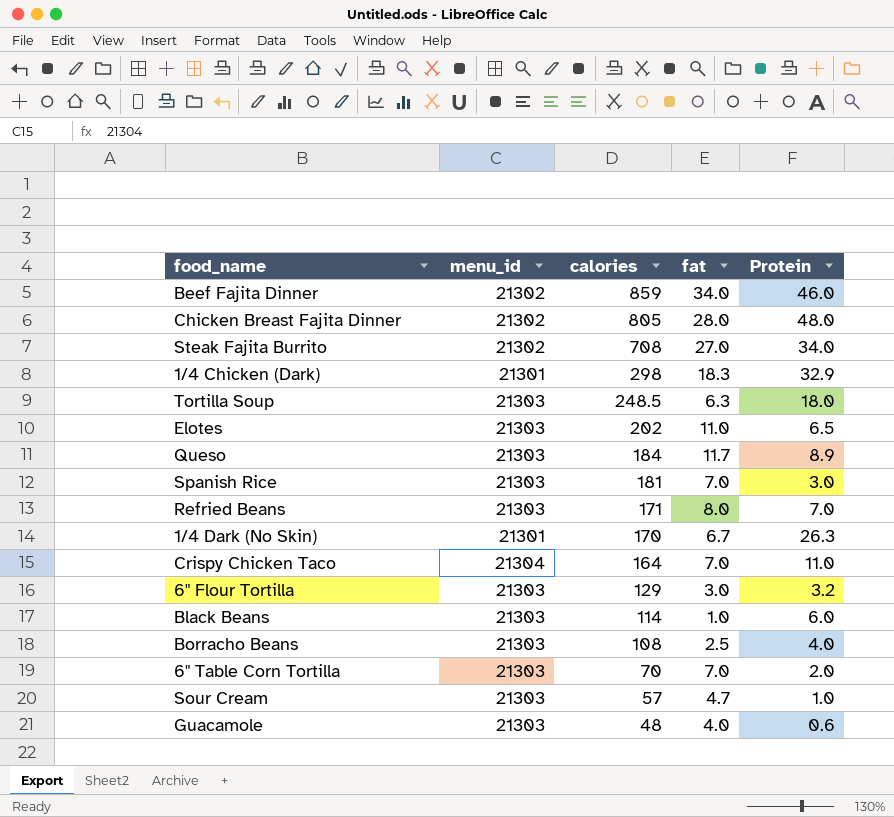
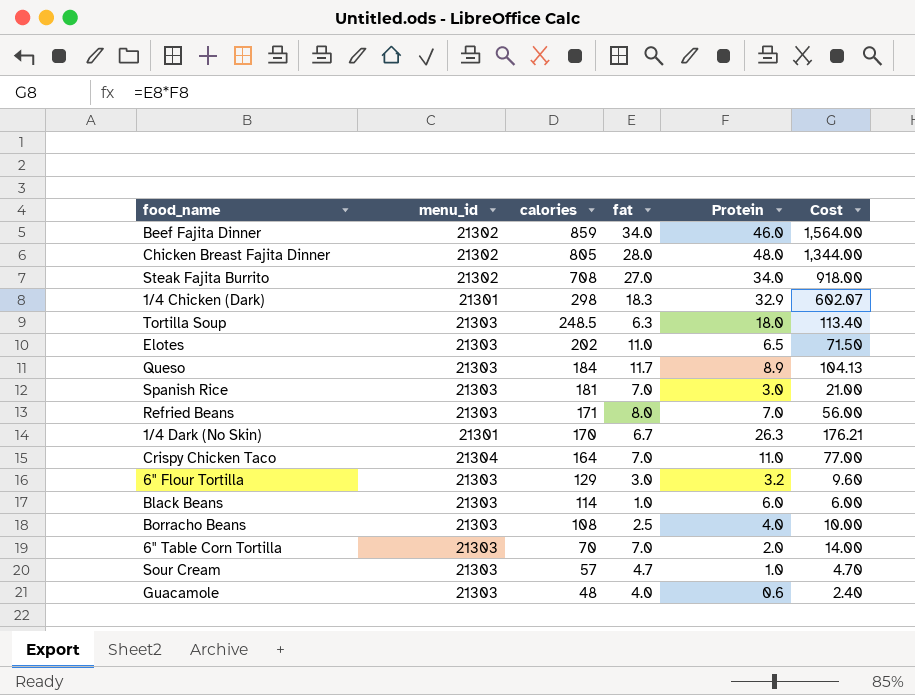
column Cost | formula: none -> [fat] * [Protein]

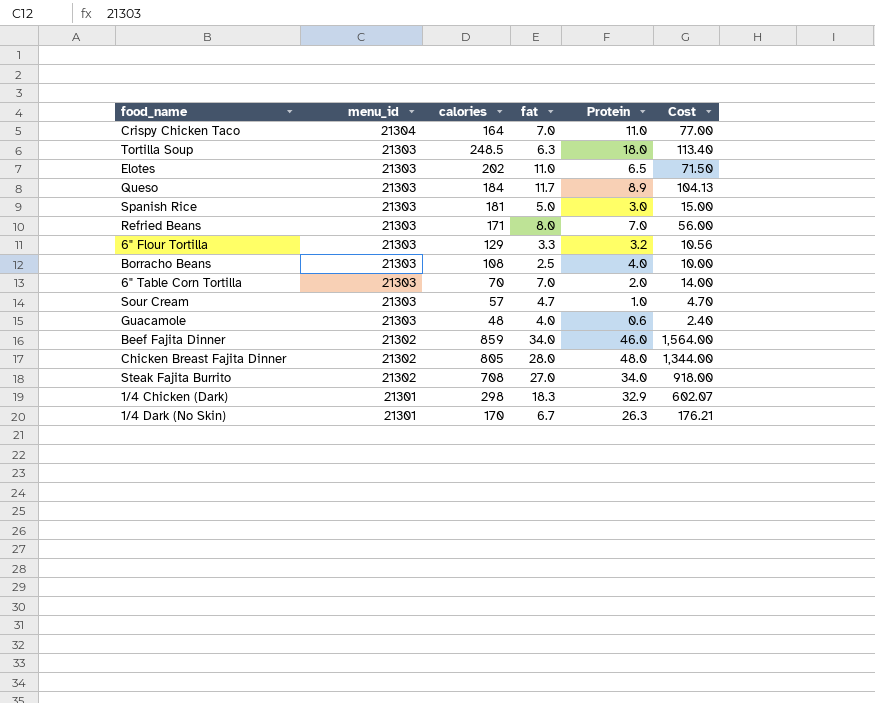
row order: calories descending -> menu_id descending
row Black Beans: 21303 | 114 | 1.0 | 6.0 | 6.00 -> none
Spanish Rice | fat: 7.0 -> 5.0
Spanish Rice | Cost: 21.00 -> 15.00
6" Flour Tortilla | fat: 3.0 -> 3.3
6" Flour Tortilla | Cost: 9.60 -> 10.56

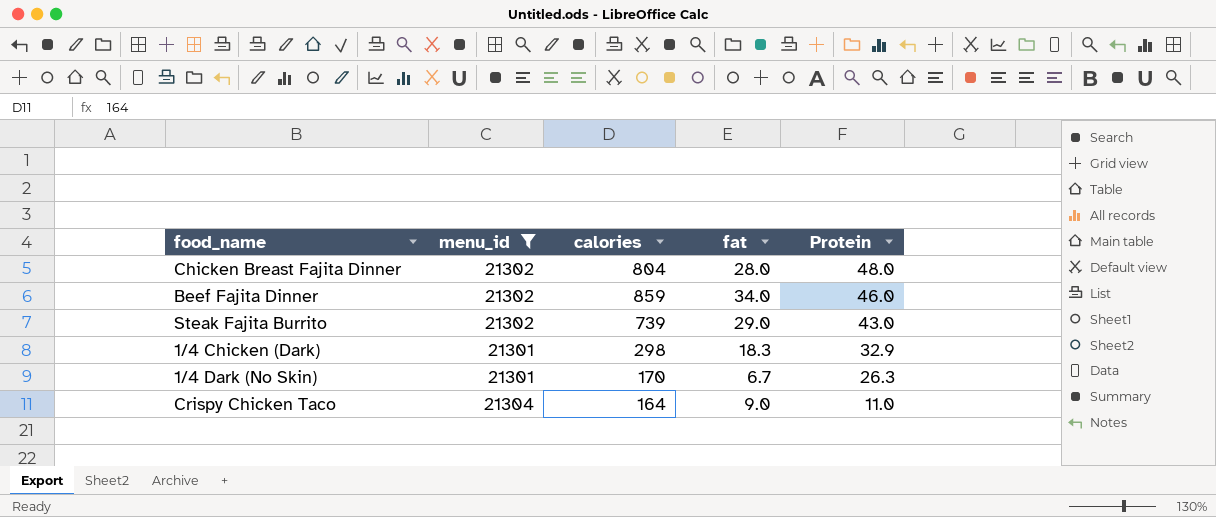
filter: none -> menu_id != 21303
row order: menu_id descending -> Protein descending
column Cost | formula: [fat] * [Protein] -> none
Chicken Breast Fajita Dinner | calories: 805 -> 804
Steak Fajita Burrito | calories: 708 -> 739
Steak Fajita Burrito | fat: 27.0 -> 29.0
Steak Fajita Burrito | Protein: 34.0 -> 43.0
Crispy Chicken Taco | fat: 7.0 -> 9.0

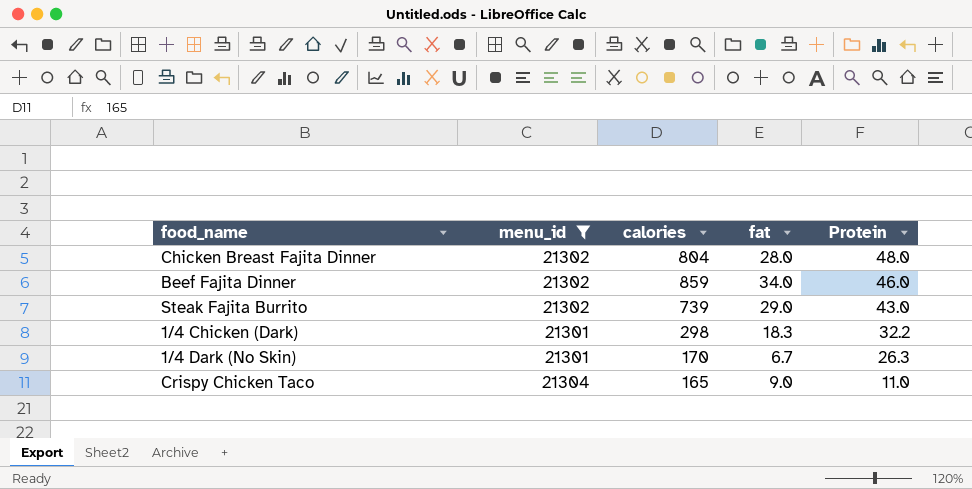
1/4 Chicken (Dark) | Protein: 32.9 -> 32.2
Crispy Chicken Taco | calories: 164 -> 165

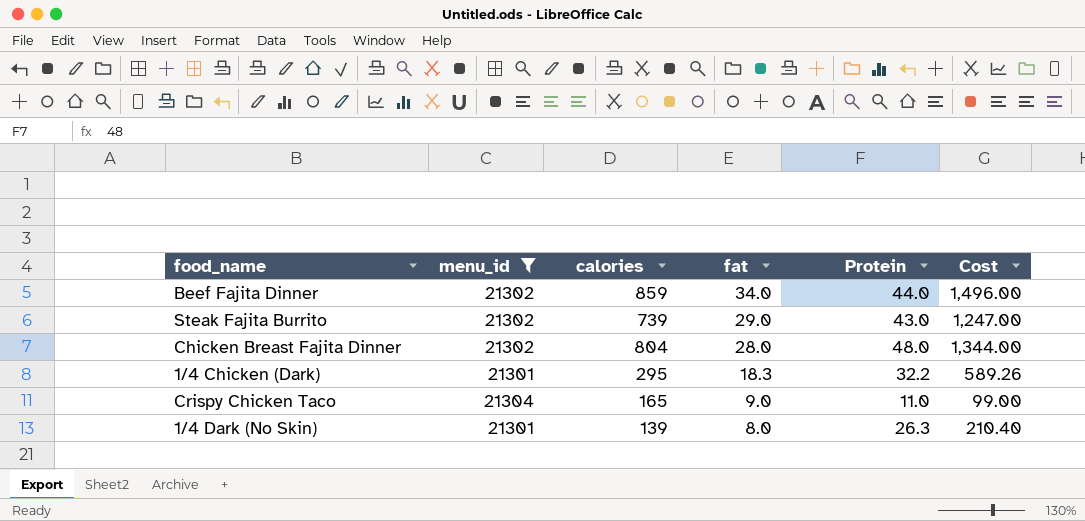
row order: Protein descending -> fat descending
column Cost | formula: none -> [fat] * [Protein]
Beef Fajita Dinner | Protein: 46.0 -> 44.0
1/4 Chicken (Dark) | calories: 298 -> 295
1/4 Dark (No Skin) | calories: 170 -> 139
1/4 Dark (No Skin) | fat: 6.7 -> 8.0

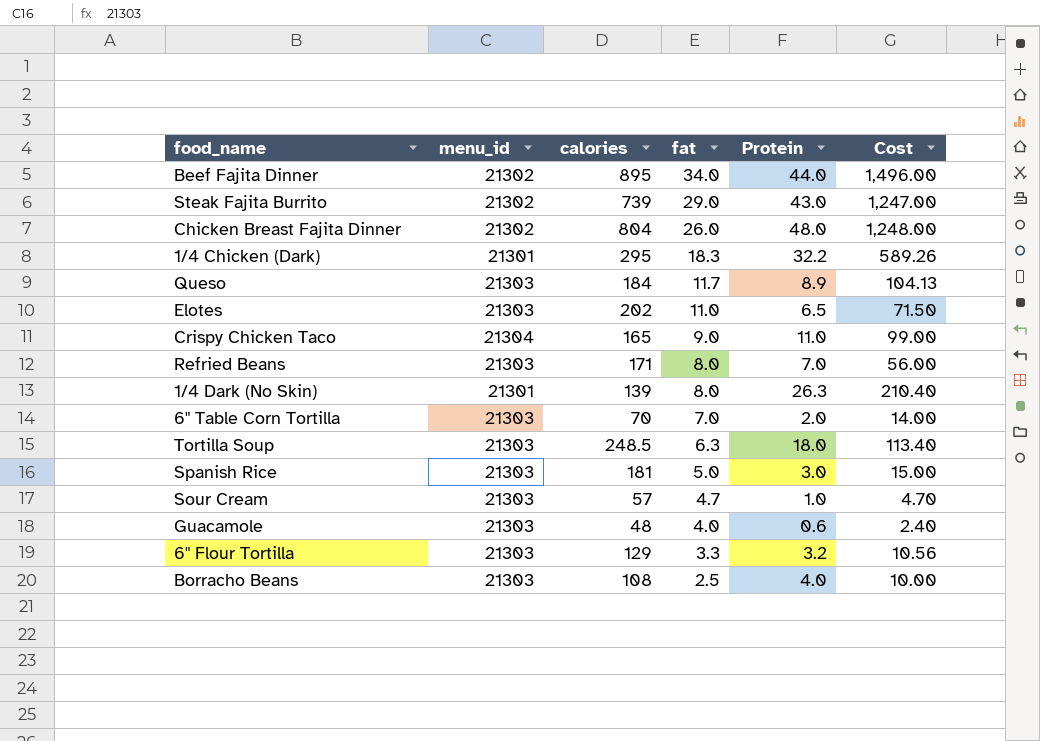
filter: menu_id != 21303 -> none
Beef Fajita Dinner | calories: 859 -> 895
Chicken Breast Fajita Dinner | fat: 28.0 -> 26.0
Chicken Breast Fajita Dinner | Cost: 1,344.00 -> 1,248.00

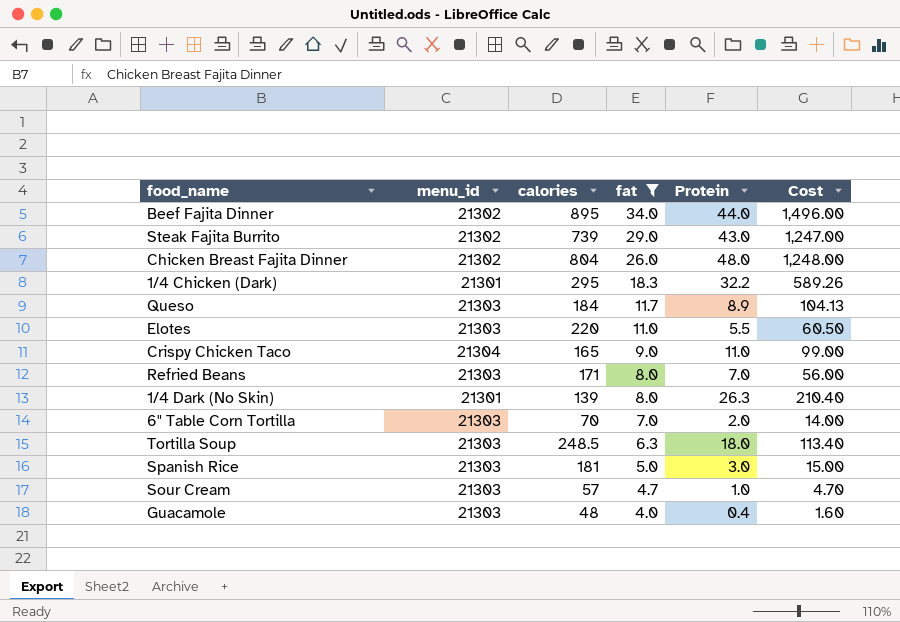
filter: none -> fat >= 4.0
Elotes | calories: 202 -> 220
Elotes | Protein: 6.5 -> 5.5
Elotes | Cost: 71.50 -> 60.50
Guacamole | Protein: 0.6 -> 0.4
Guacamole | Cost: 2.40 -> 1.60

